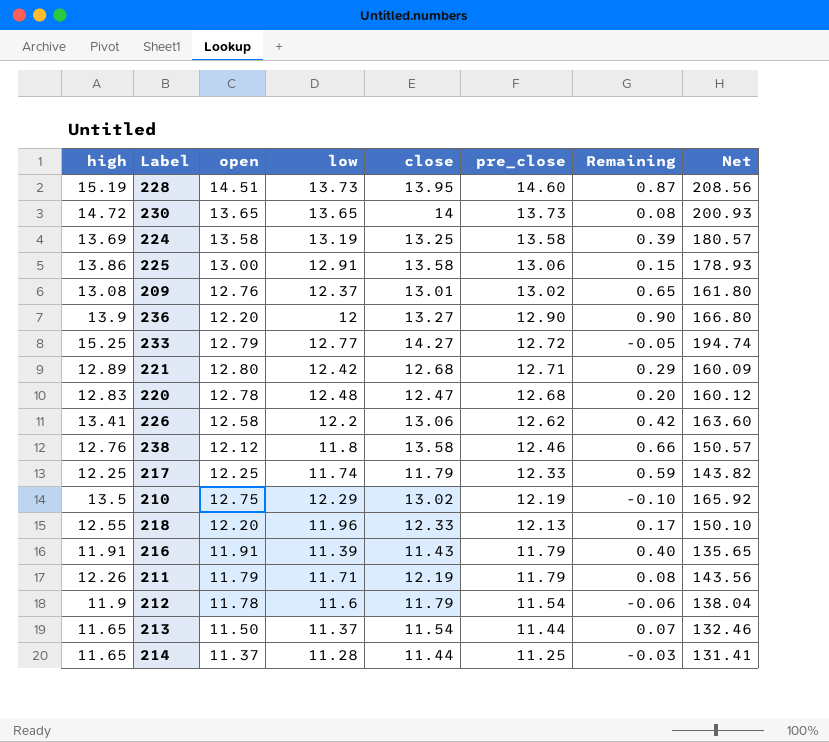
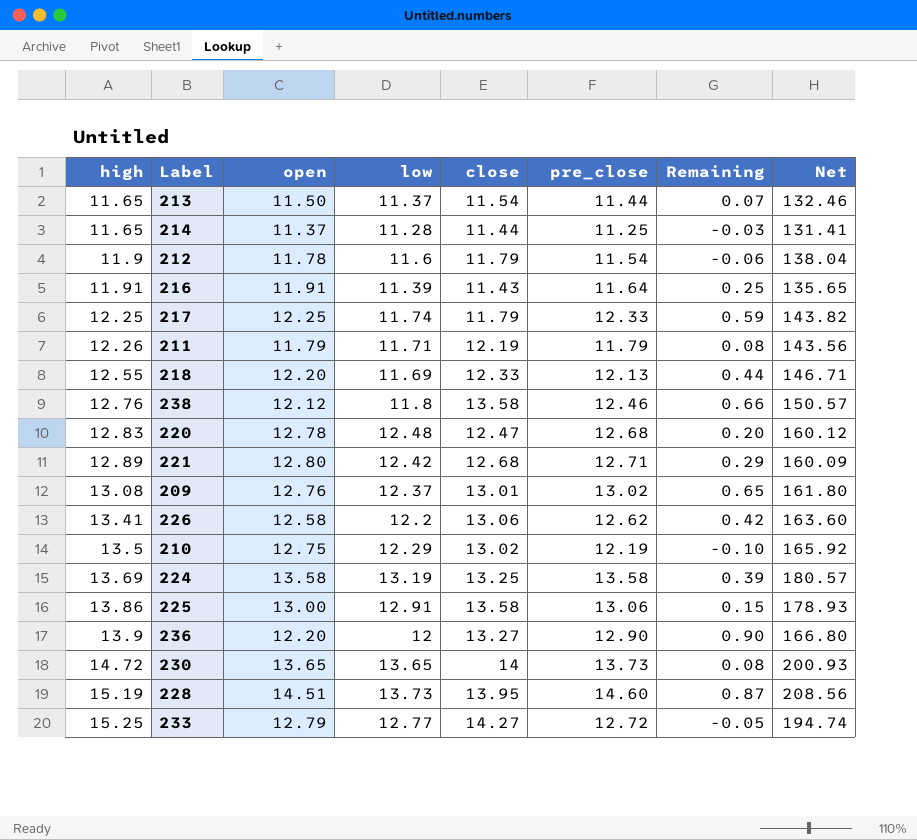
row order: pre_close descending -> high ascending
216 | pre_close: 11.79 -> 11.64
216 | Remaining: 0.40 -> 0.25
218 | low: 11.96 -> 11.69
218 | Remaining: 0.17 -> 0.44
218 | Net: 150.10 -> 146.71

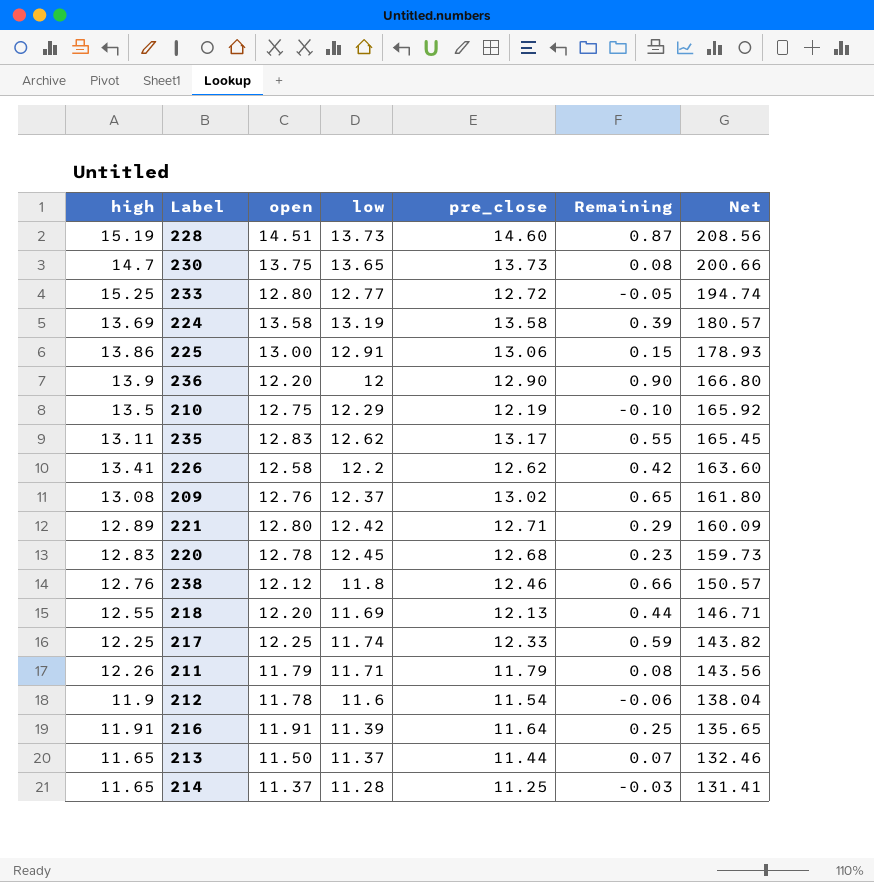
row order: high ascending -> Net descending
column close | position: 5 -> none
230 | high: 14.72 -> 14.7
230 | open: 13.65 -> 13.75
230 | Net: 200.93 -> 200.66
233 | open: 12.79 -> 12.80
row 235: none -> 13.11 | 12.83 | 12.62 | 13.17 | 0.55 | 165.45
220 | low: 12.48 -> 12.45
220 | Remaining: 0.20 -> 0.23
220 | Net: 160.12 -> 159.73

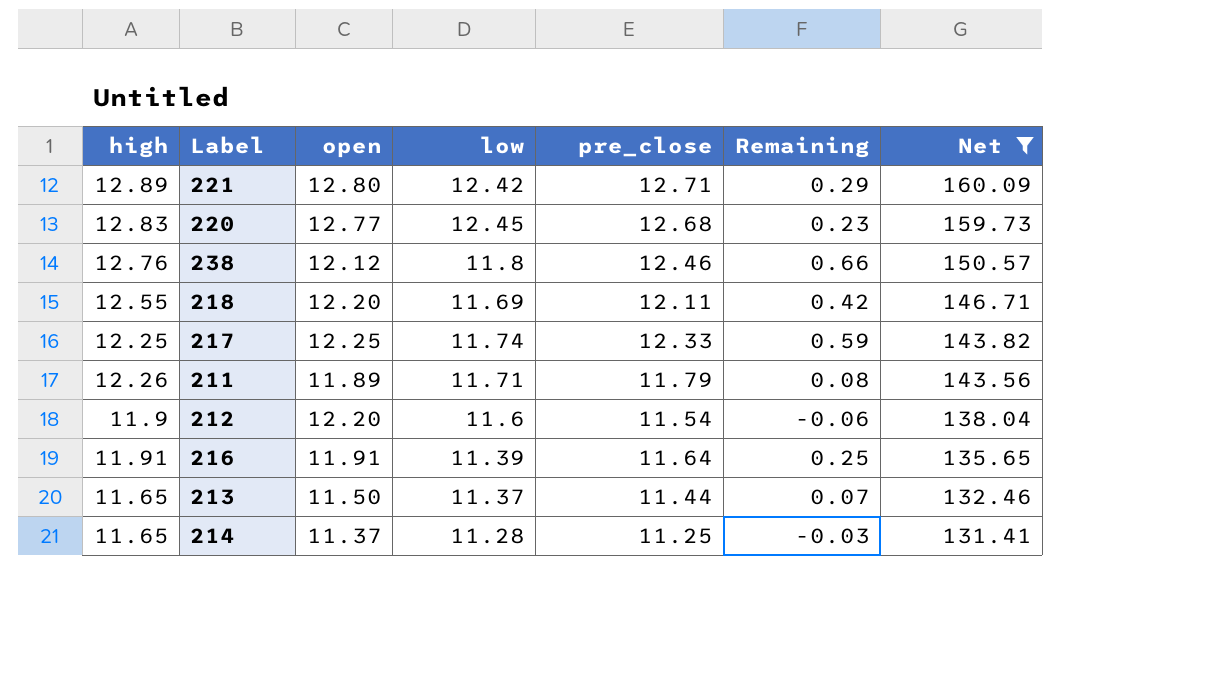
filter: none -> Net <= 160.09
220 | open: 12.78 -> 12.77
218 | pre_close: 12.13 -> 12.11
218 | Remaining: 0.44 -> 0.42
211 | open: 11.79 -> 11.89
212 | open: 11.78 -> 12.20

